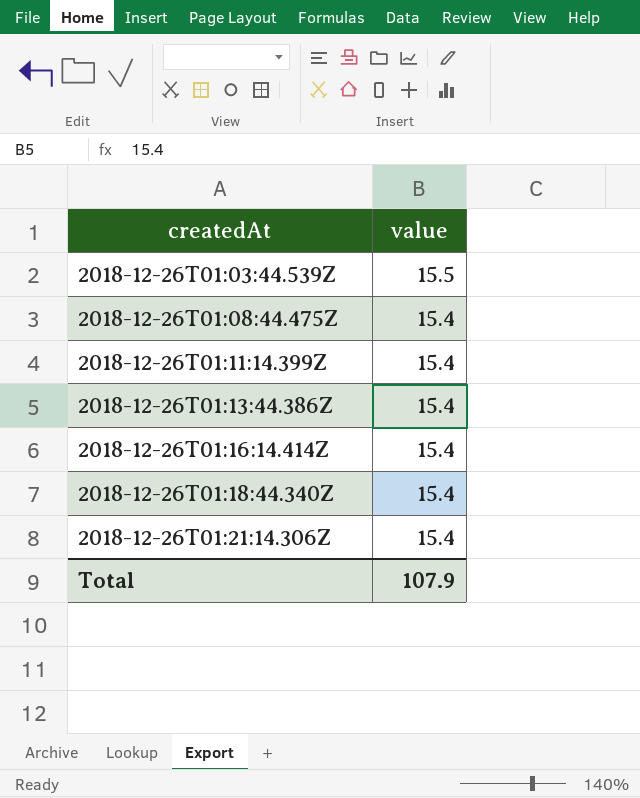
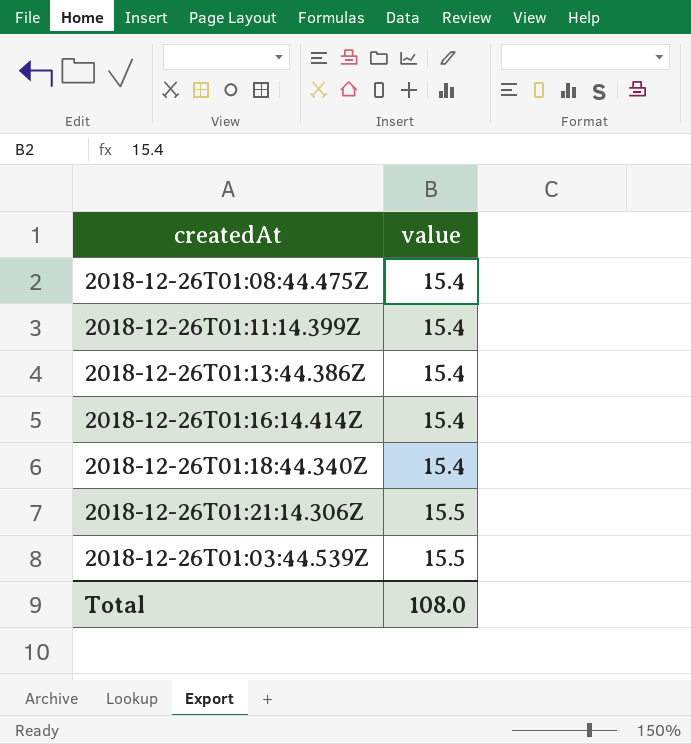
row order: createdAt ascending -> value ascending
2018-12-26T01:21:14.306Z | value: 15.4 -> 15.5
Total | value: 107.9 -> 108.0

